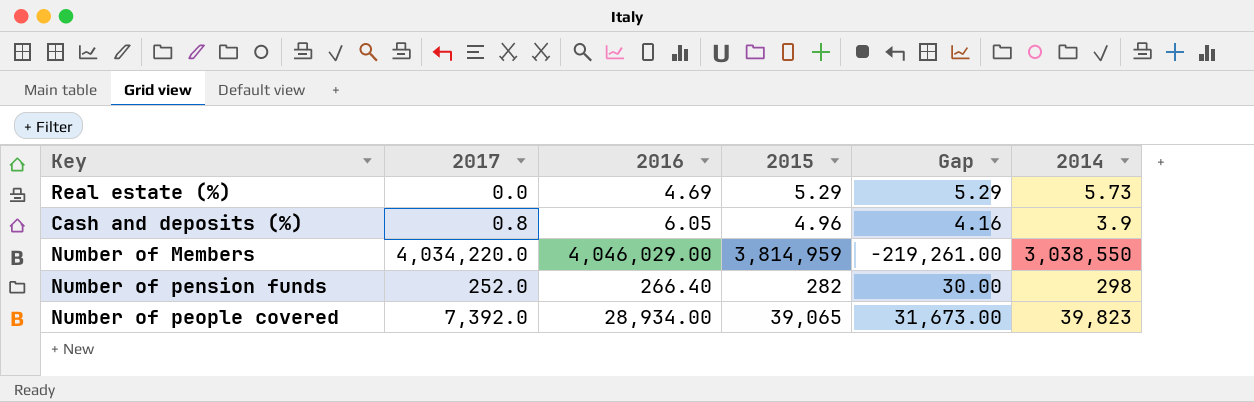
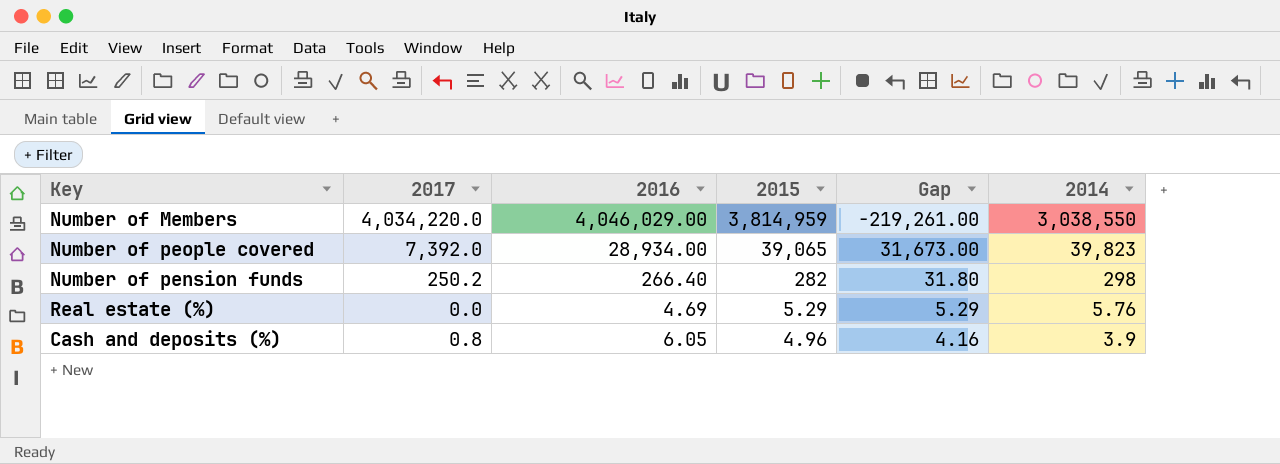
row order: none -> 2015 descending
Number of pension funds | 2017: 252.0 -> 250.2
Number of pension funds | Gap: 30.00 -> 31.80
Real estate (%) | 2014: 5.73 -> 5.76

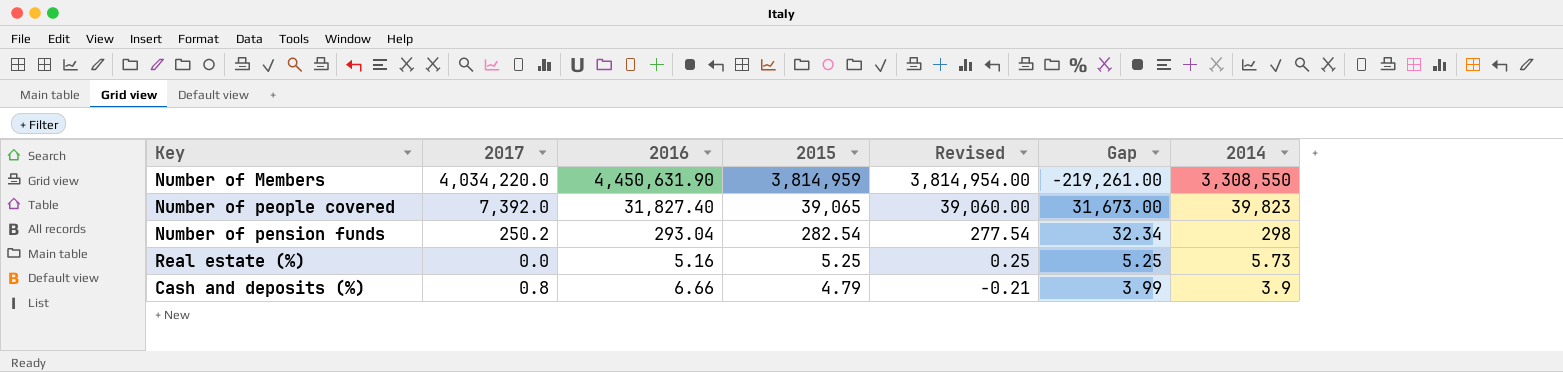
column Revised | formula: none -> [2015] - 5
Number of Members | 2016: 4,046,029.00 -> 4,450,631.90
Number of Members | 2014: 3,038,550 -> 3,308,550
Number of people covered | 2016: 28,934.00 -> 31,827.40
Number of pension funds | 2016: 266.40 -> 293.04
Number of pension funds | 2015: 282 -> 282.54
Number of pension funds | Gap: 31.80 -> 32.34
Real estate (%) | 2016: 4.69 -> 5.16
Real estate (%) | 2015: 5.29 -> 5.25
Real estate (%) | Gap: 5.29 -> 5.25
Real estate (%) | 2014: 5.76 -> 5.73
Cash and deposits (%) | 2016: 6.05 -> 6.66
Cash and deposits (%) | 2015: 4.96 -> 4.79
Cash and deposits (%) | Gap: 4.16 -> 3.99

